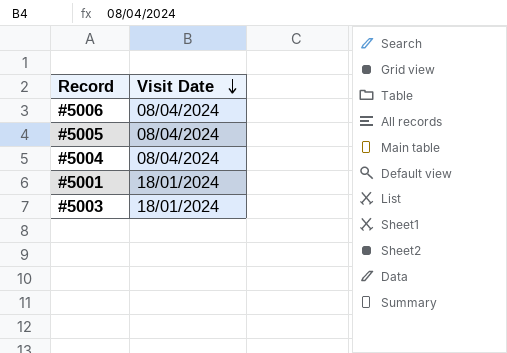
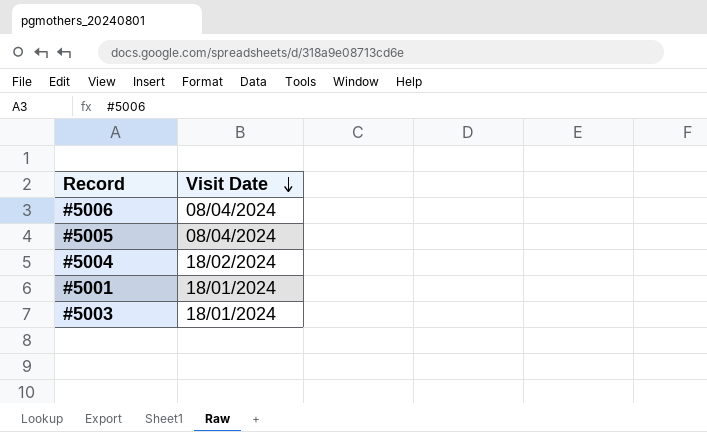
#5004 | Visit Date: 08/04/2024 -> 18/02/2024

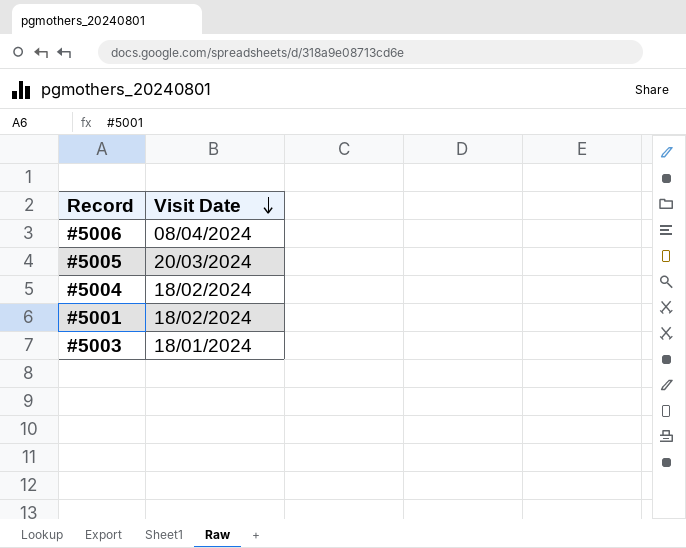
#5005 | Visit Date: 08/04/2024 -> 20/03/2024
#5001 | Visit Date: 18/01/2024 -> 18/02/2024

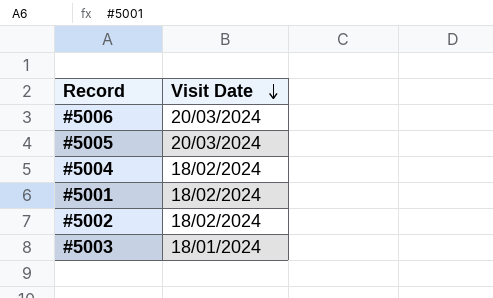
#5006 | Visit Date: 08/04/2024 -> 20/03/2024
row #5002: none -> 18/02/2024

